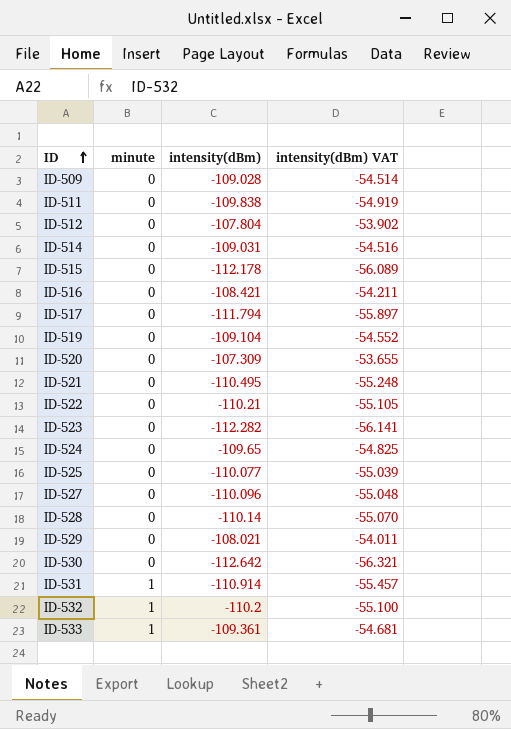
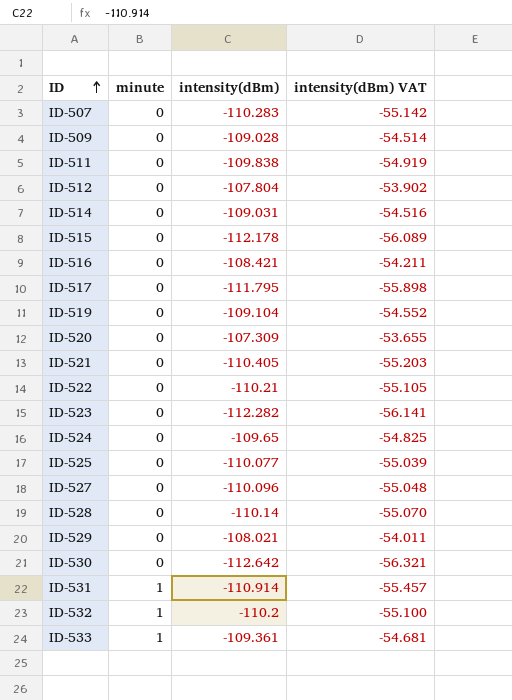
row ID-507: none -> 0 | -110.283 | -55.142
ID-517 | intensity(dBm): -111.794 -> -111.795
ID-517 | intensity(dBm) VAT: -55.897 -> -55.898
ID-521 | intensity(dBm): -110.495 -> -110.405
ID-521 | intensity(dBm) VAT: -55.248 -> -55.203

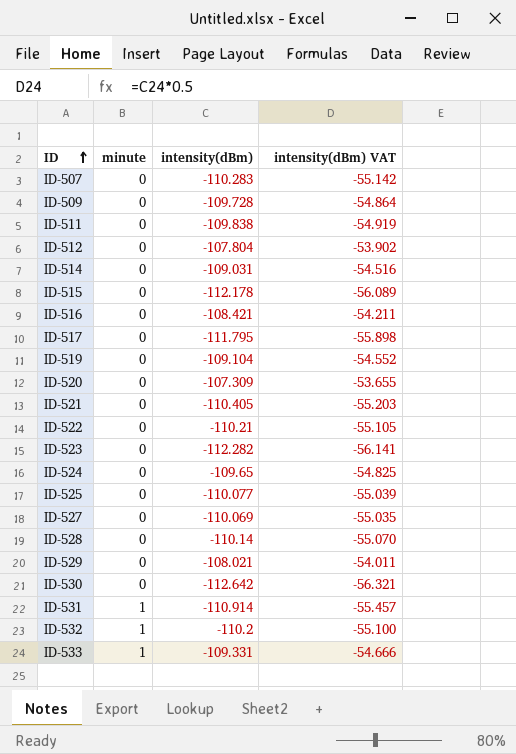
ID-509 | intensity(dBm): -109.028 -> -109.728
ID-509 | intensity(dBm) VAT: -54.514 -> -54.864
ID-527 | intensity(dBm): -110.096 -> -110.069
ID-527 | intensity(dBm) VAT: -55.048 -> -55.035
ID-533 | intensity(dBm): -109.361 -> -109.331
ID-533 | intensity(dBm) VAT: -54.681 -> -54.666

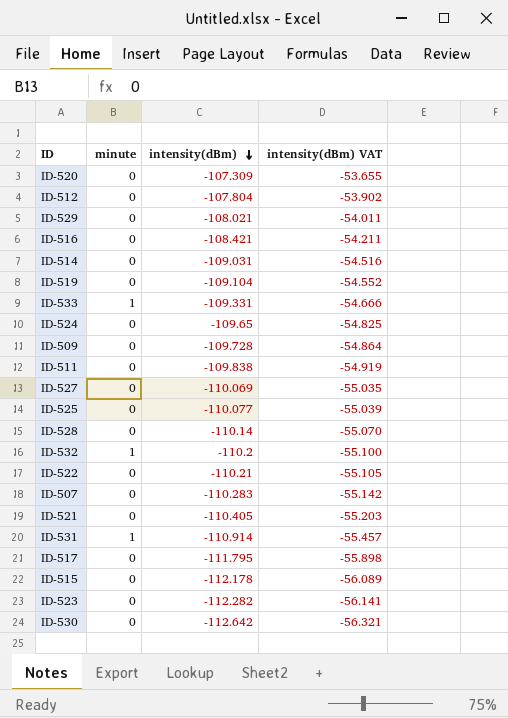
row order: ID ascending -> intensity(dBm) descending

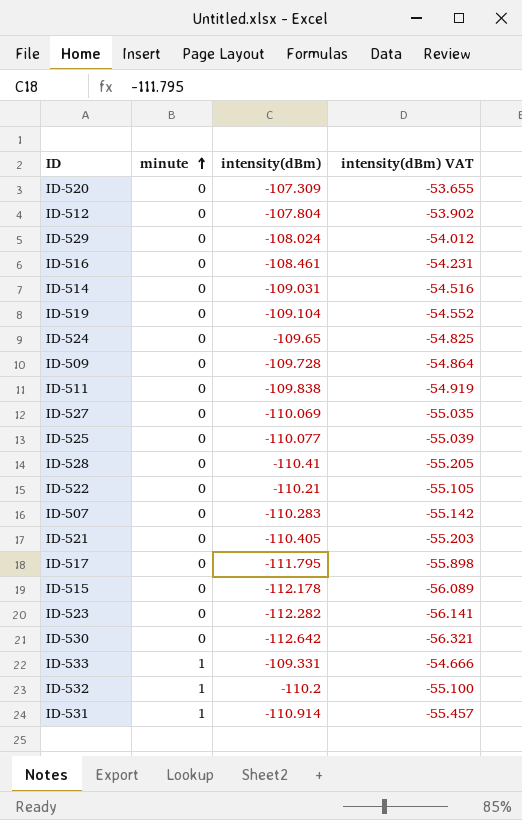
row order: intensity(dBm) descending -> minute ascending
ID-529 | intensity(dBm): -108.021 -> -108.024
ID-529 | intensity(dBm) VAT: -54.011 -> -54.012
ID-516 | intensity(dBm): -108.421 -> -108.461
ID-516 | intensity(dBm) VAT: -54.211 -> -54.231
ID-528 | intensity(dBm): -110.14 -> -110.41
ID-528 | intensity(dBm) VAT: -55.070 -> -55.205

